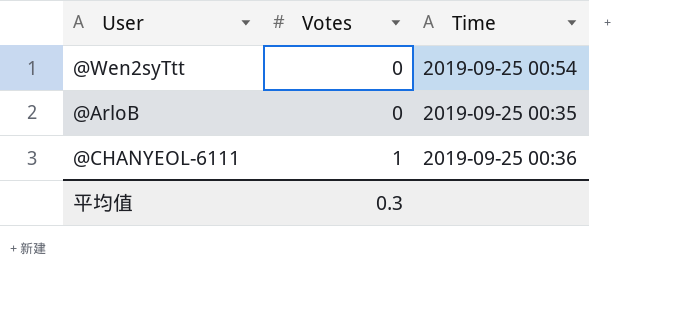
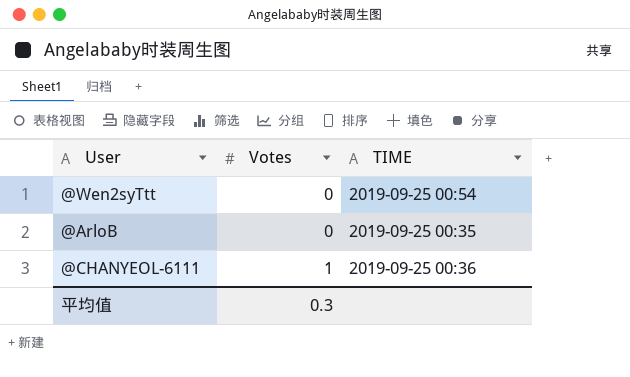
column name: Time -> TIME

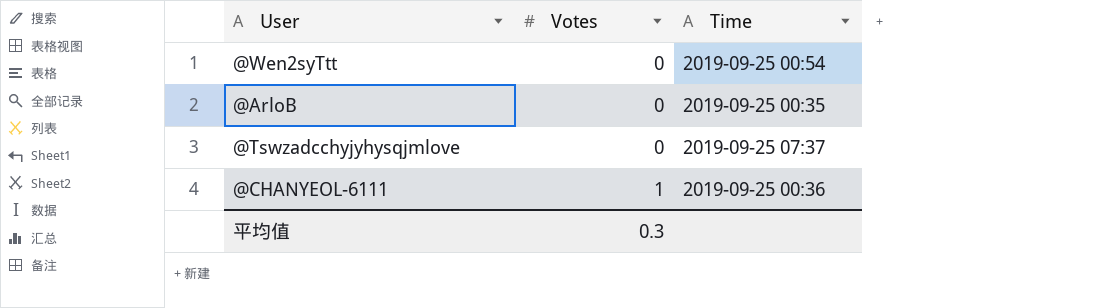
column name: TIME -> Time
row @Tswzadcchyjyhysqjmlove: none -> 0 | 2019-09-25 07:37

